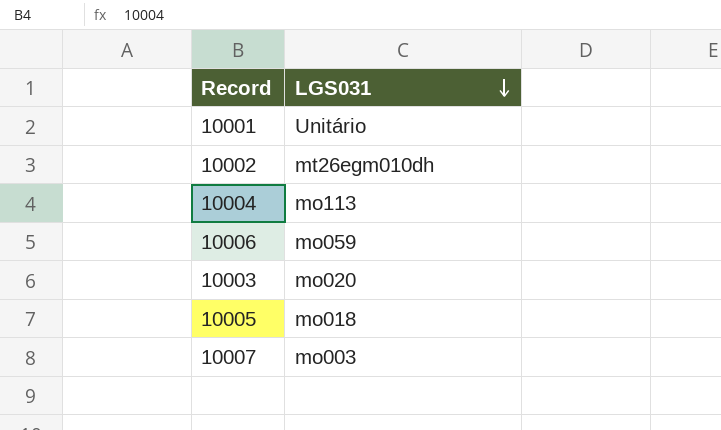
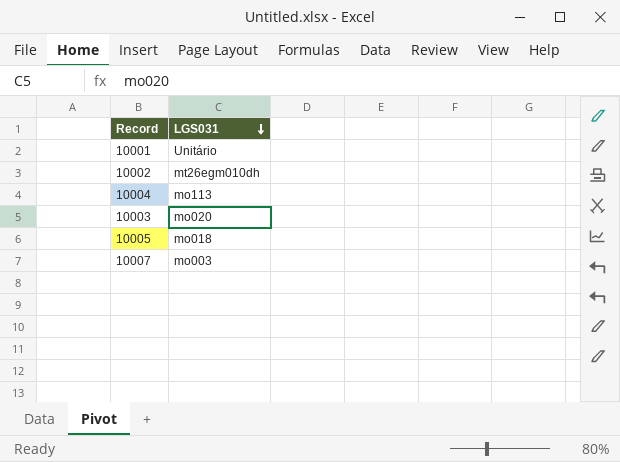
row 10006: mo059 -> none

